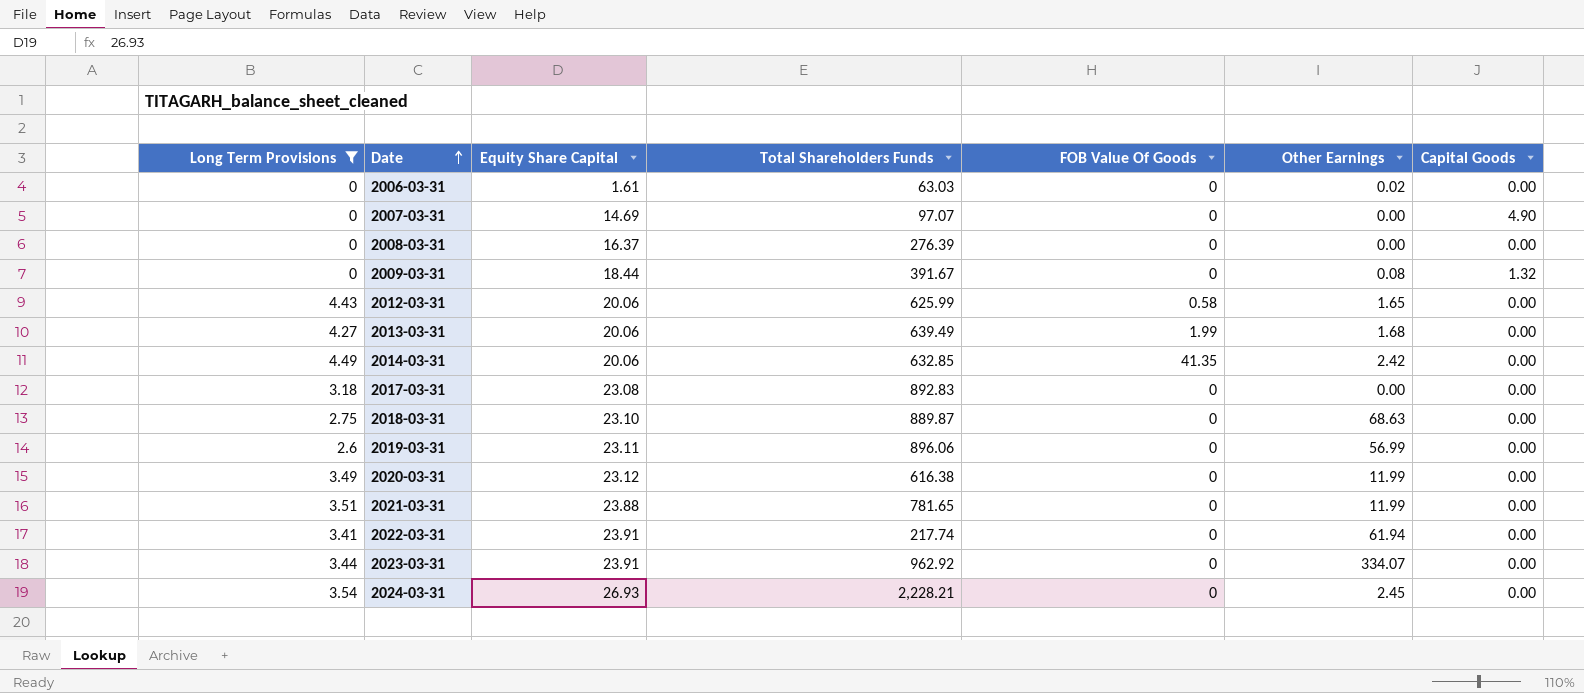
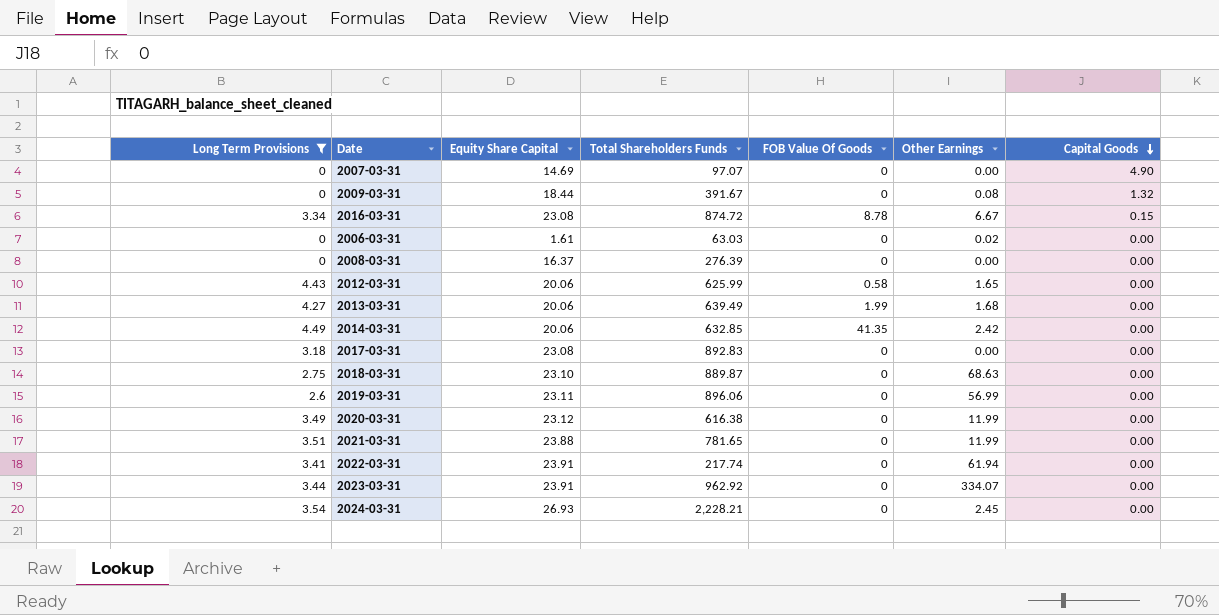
row order: Date ascending -> Capital Goods descending
row 2016-03-31: none -> 3.34 | 23.08 | 874.72 | 8.78 | 6.67 | 0.15

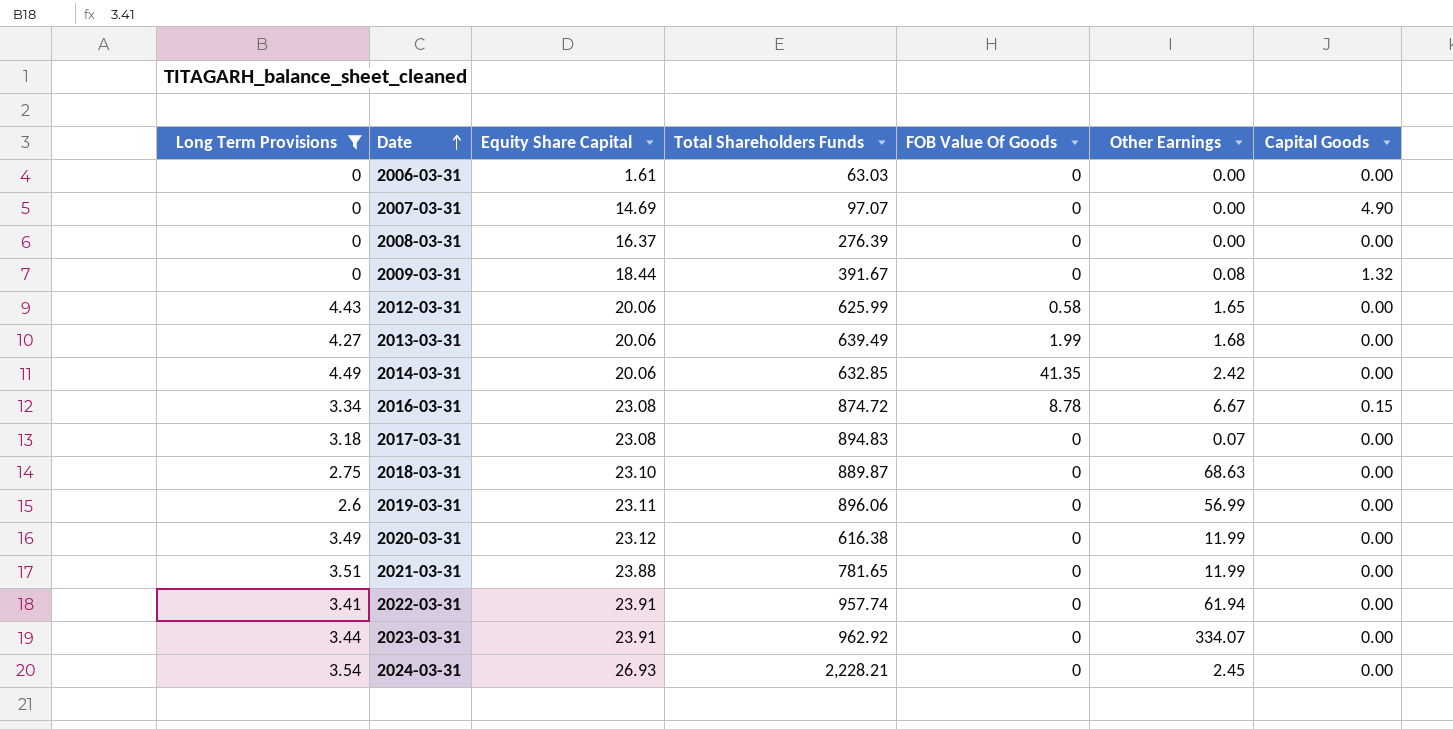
row order: Capital Goods descending -> Date ascending
2006-03-31 | Other Earnings: 0.02 -> 0.00
2017-03-31 | Total Shareholders Funds: 892.83 -> 894.83
2017-03-31 | Other Earnings: 0.00 -> 0.07
2022-03-31 | Total Shareholders Funds: 217.74 -> 957.74

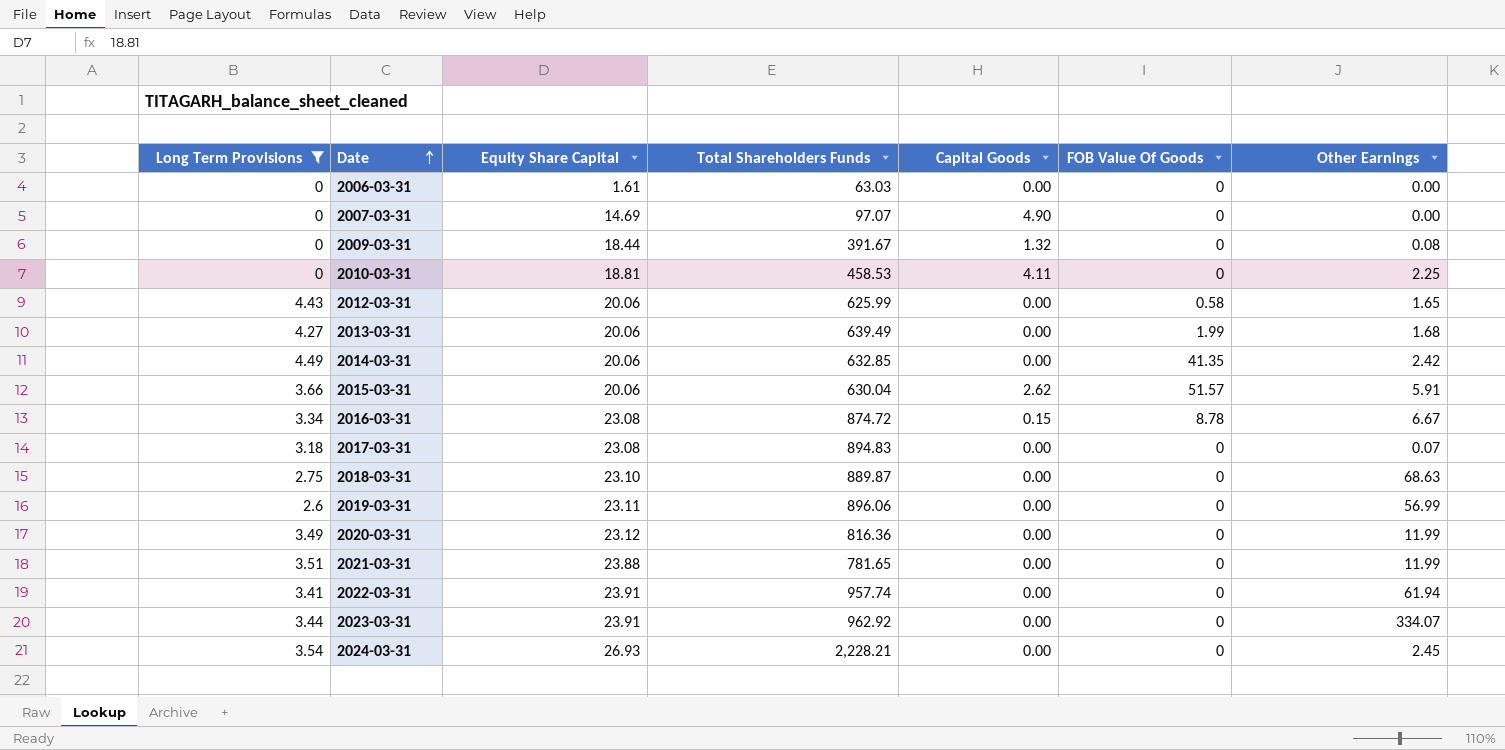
column Capital Goods | position: 7 -> 5
row 2008-03-31: 0 | 16.37 | 276.39 | 0 | 0.00 | 0.00 -> none
row 2010-03-31: none -> 0 | 18.81 | 458.53 | 4.11 | 0 | 2.25
row 2015-03-31: none -> 3.66 | 20.06 | 630.04 | 2.62 | 51.57 | 5.91
2020-03-31 | Total Shareholders Funds: 616.38 -> 816.36

